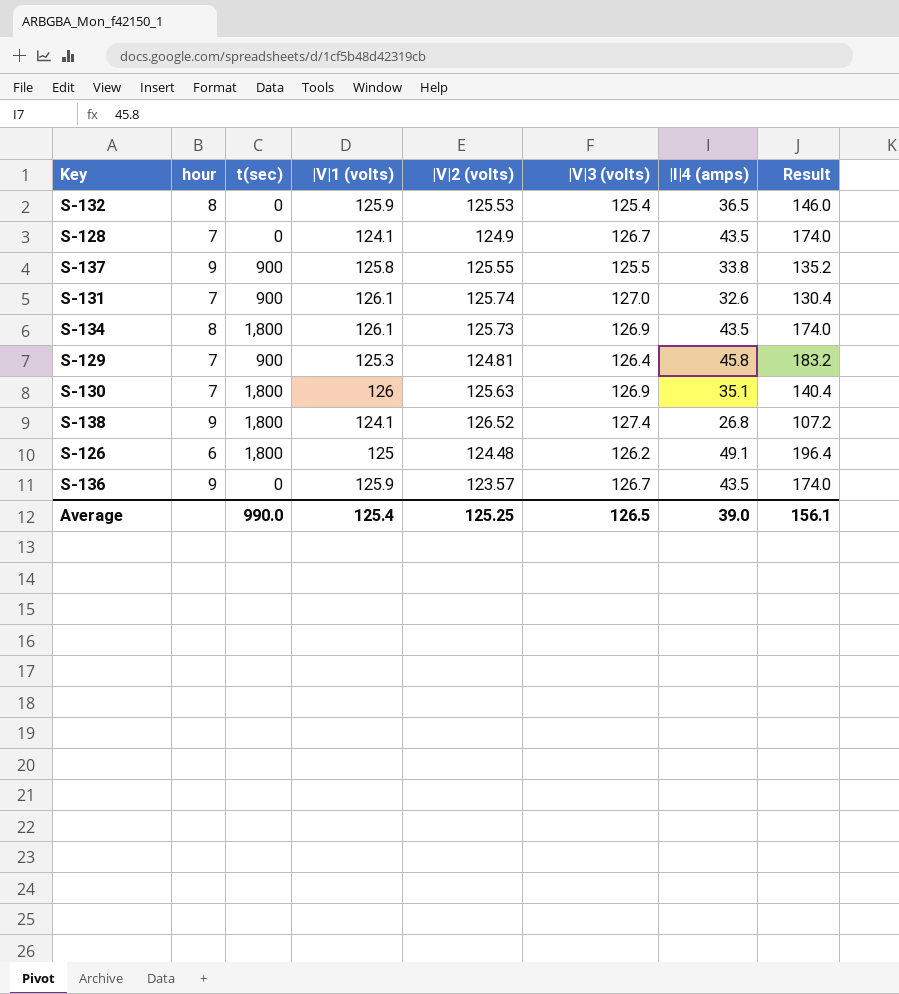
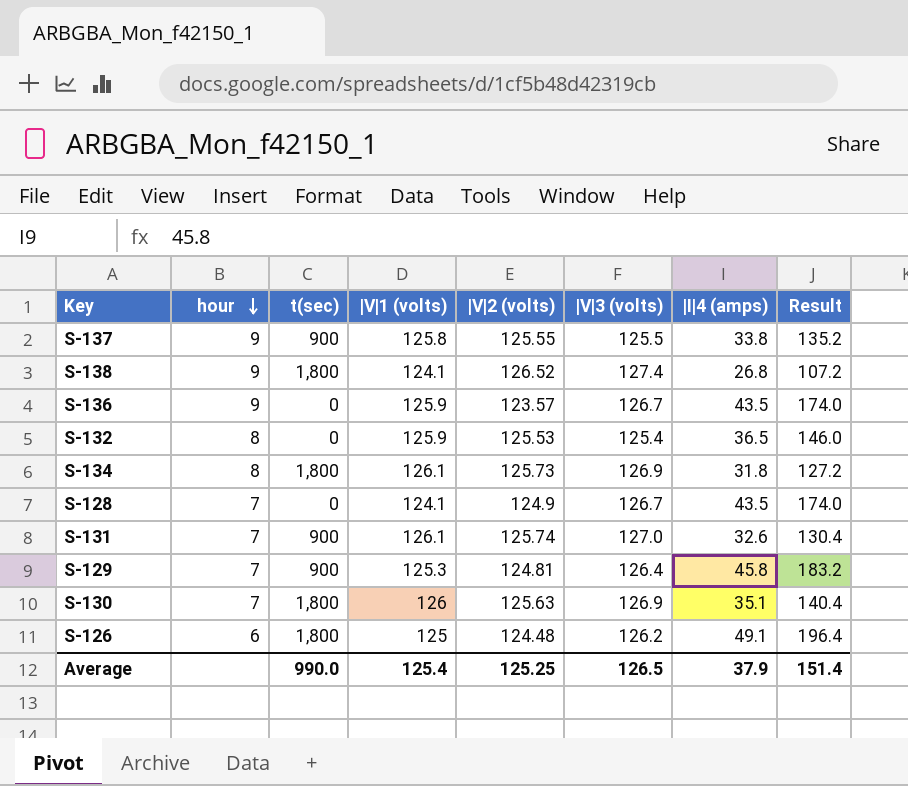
row order: none -> hour descending
S-134 | |I|4 (amps): 43.5 -> 31.8
S-134 | Result: 174.0 -> 127.2
Average | |I|4 (amps): 39.0 -> 37.9
Average | Result: 156.1 -> 151.4

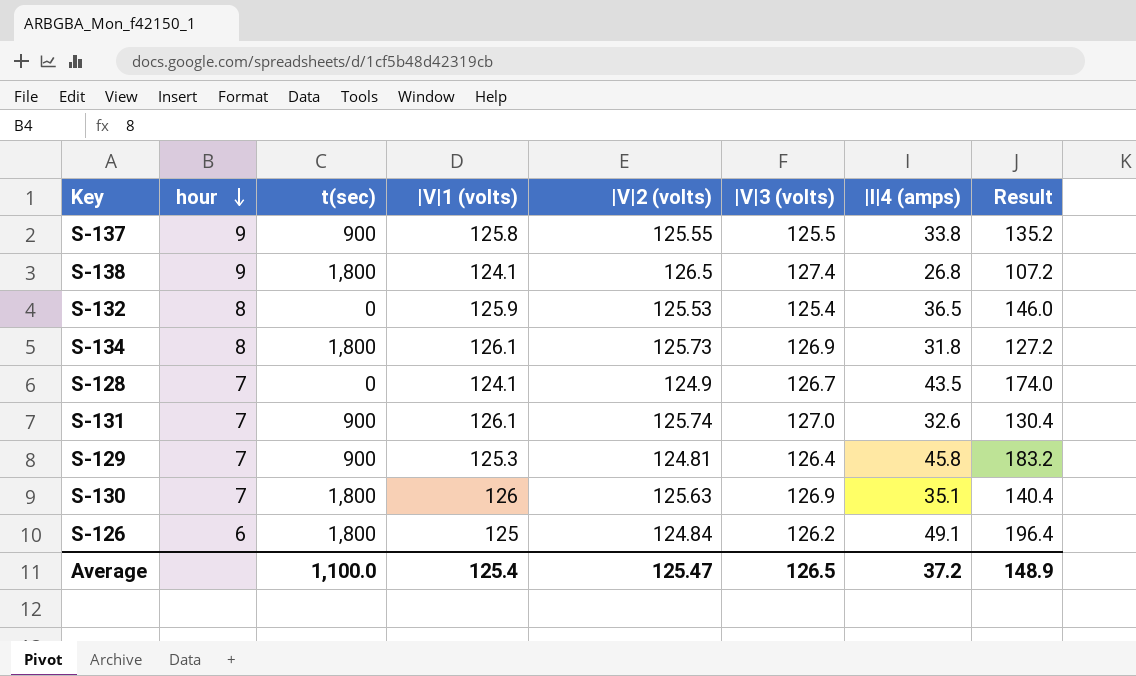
row S-136: 9 | 0 | 125.9 | 123.57 | 126.7 | 43.5 | 174.0 -> none
S-138 | |V|2 (volts): 126.52 -> 126.5
S-126 | |V|2 (volts): 124.48 -> 124.84
Average | t(sec): 990.0 -> 1,100.0
Average | |V|2 (volts): 125.25 -> 125.47
Average | |I|4 (amps): 37.9 -> 37.2
Average | Result: 151.4 -> 148.9

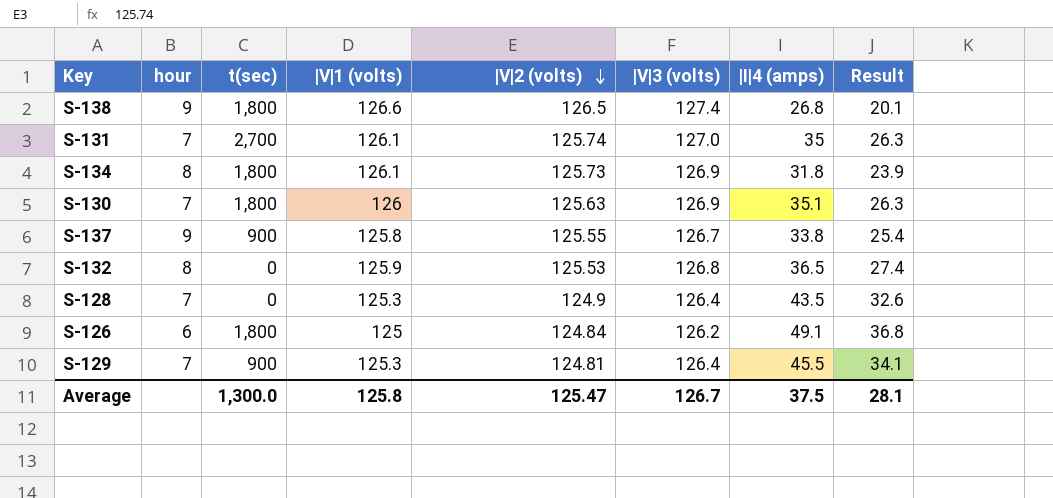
row order: hour descending -> |V|2 (volts) descending
column Result | formula: [|I|4 (amps)] * 4 -> [|I|4 (amps)] * 0.75
S-138 | |V|1 (volts): 124.1 -> 126.6
S-131 | t(sec): 900 -> 2,700
S-131 | |I|4 (amps): 32.6 -> 35
S-137 | |V|3 (volts): 125.5 -> 126.7
S-132 | |V|3 (volts): 125.4 -> 126.8
S-128 | |V|1 (volts): 124.1 -> 125.3
S-128 | |V|3 (volts): 126.7 -> 126.4
S-129 | |I|4 (amps): 45.8 -> 45.5
Average | t(sec): 1,100.0 -> 1,300.0
Average | |V|1 (volts): 125.4 -> 125.8
Average | |V|3 (volts): 126.5 -> 126.7
Average | |I|4 (amps): 37.2 -> 37.5
Average | Result: 148.9 -> 28.1

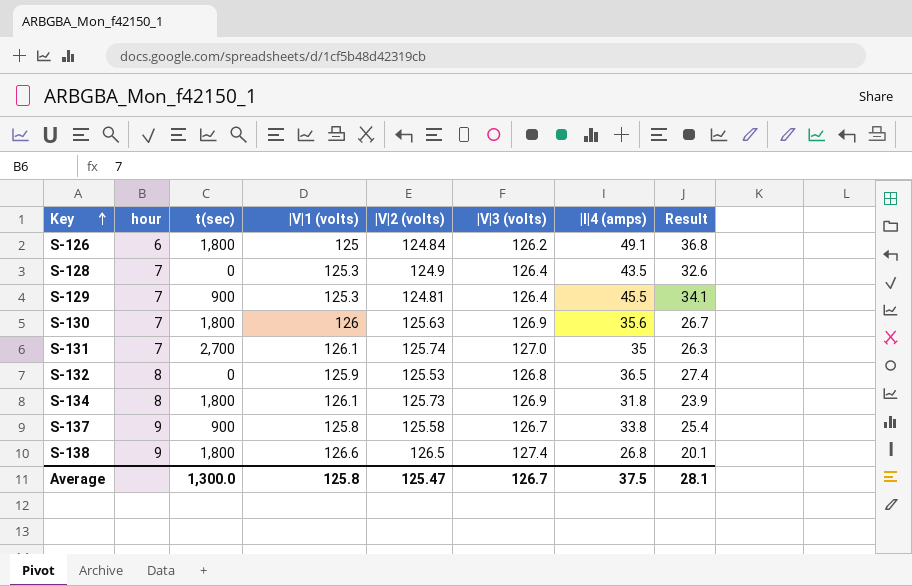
row order: |V|2 (volts) descending -> Key ascending
S-130 | |I|4 (amps): 35.1 -> 35.6
S-130 | Result: 26.3 -> 26.7
S-137 | |V|2 (volts): 125.55 -> 125.58

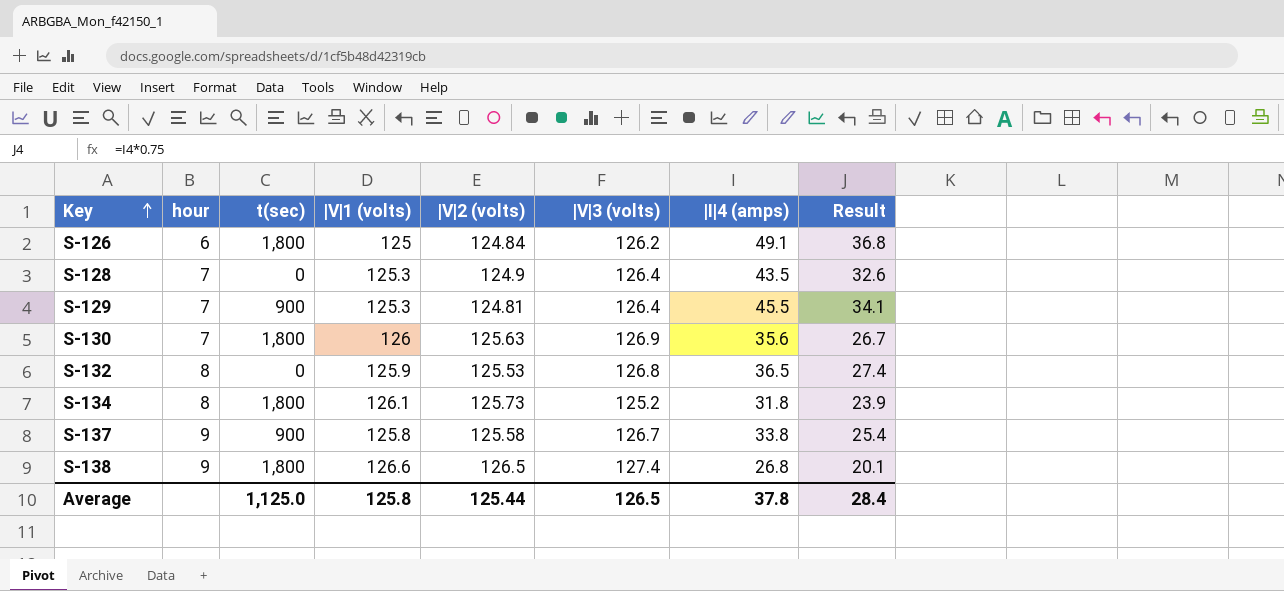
row S-131: 7 | 2,700 | 126.1 | 125.74 | 127.0 | 35 | 26.3 -> none
S-134 | |V|3 (volts): 126.9 -> 125.2
Average | t(sec): 1,300.0 -> 1,125.0
Average | |V|2 (volts): 125.47 -> 125.44
Average | |V|3 (volts): 126.7 -> 126.5
Average | |I|4 (amps): 37.5 -> 37.8
Average | Result: 28.1 -> 28.4

